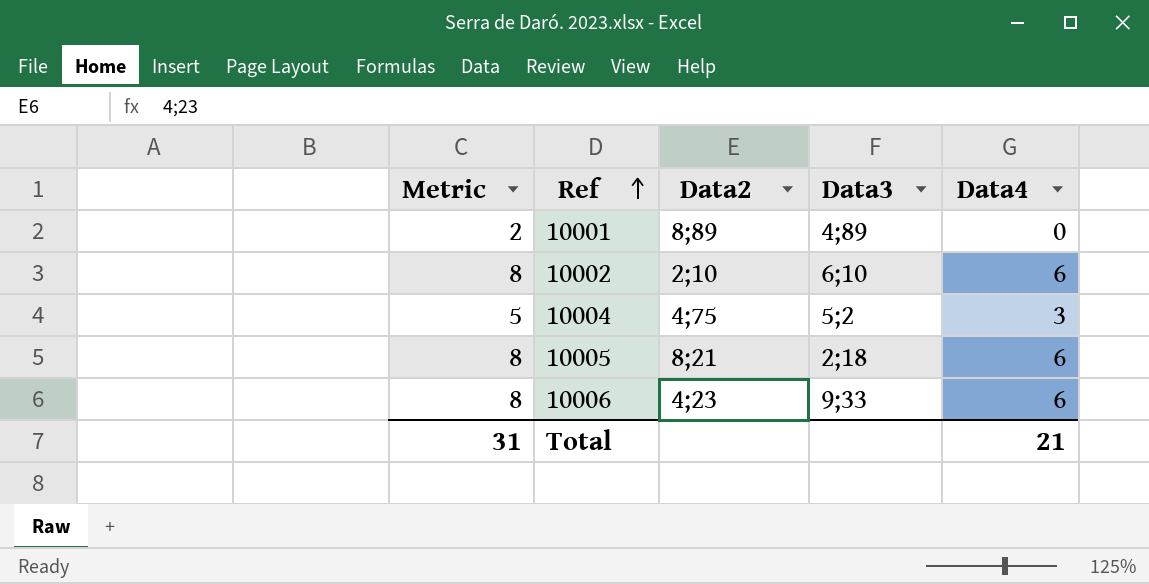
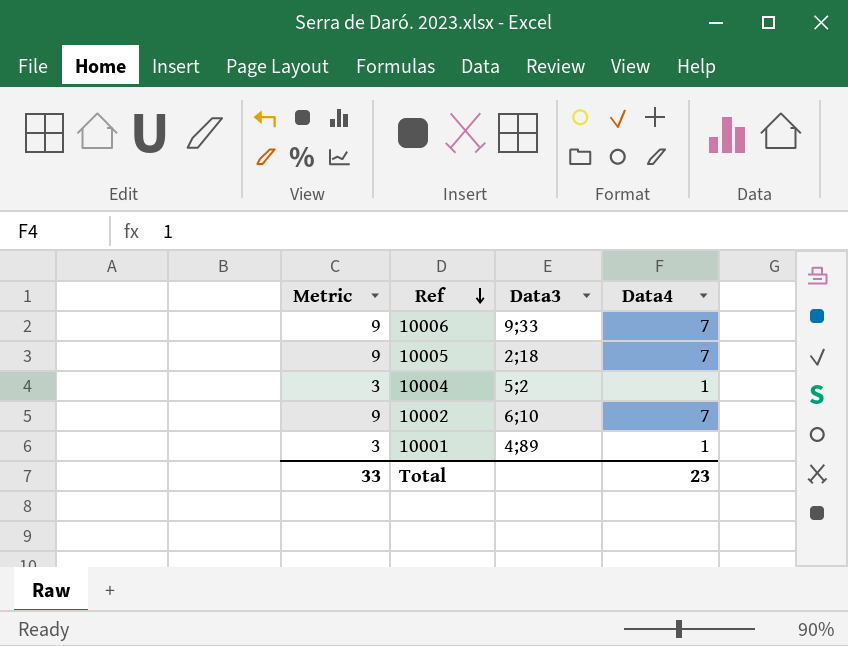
row order: Ref ascending -> Ref descending
column Data2 | position: 3 -> none
10006 | Metric: 8 -> 9
10006 | Data4: 6 -> 7
10005 | Metric: 8 -> 9
10005 | Data4: 6 -> 7
10004 | Metric: 5 -> 3
10004 | Data4: 3 -> 1
10002 | Metric: 8 -> 9
10002 | Data4: 6 -> 7
10001 | Metric: 2 -> 3
10001 | Data4: 0 -> 1
Total | Metric: 31 -> 33
Total | Data4: 21 -> 23

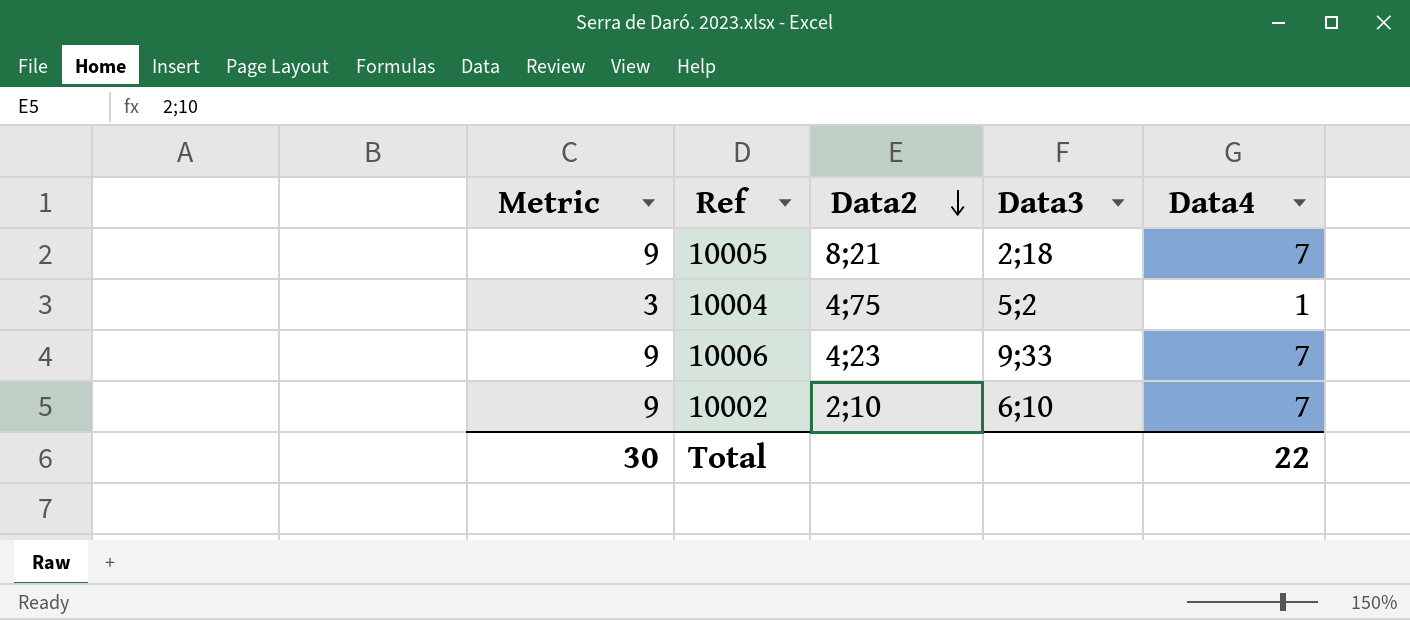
row order: Ref descending -> Data2 descending
column Data2 | position: none -> 3
row 10001: 3 | 4;89 | 1 -> none
Total | Metric: 33 -> 30
Total | Data4: 23 -> 22

